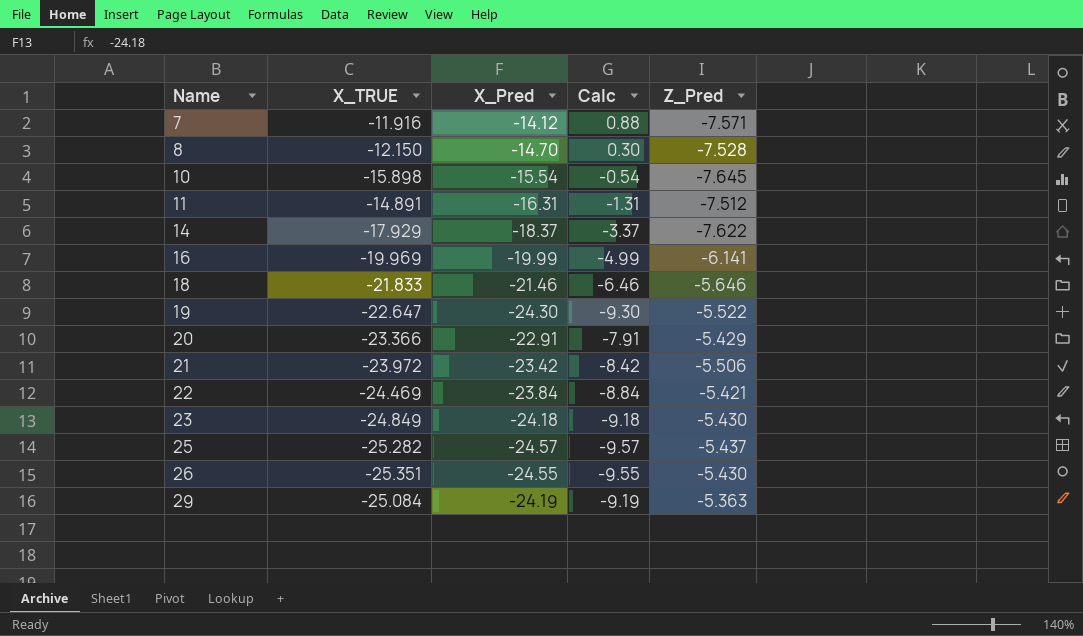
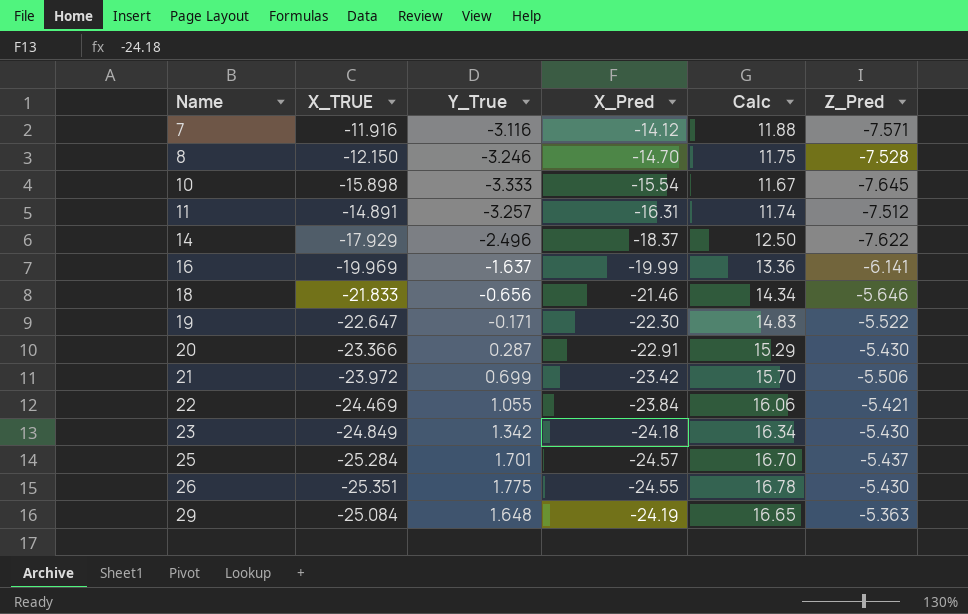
column Y_True | position: none -> 3
column Calc | formula: [X_Pred] + 15 -> [Y_True] + 15
19 | X_Pred: -24.30 -> -22.30
20 | Z_Pred: -5.429 -> -5.430
25 | X_TRUE: -25.282 -> -25.284

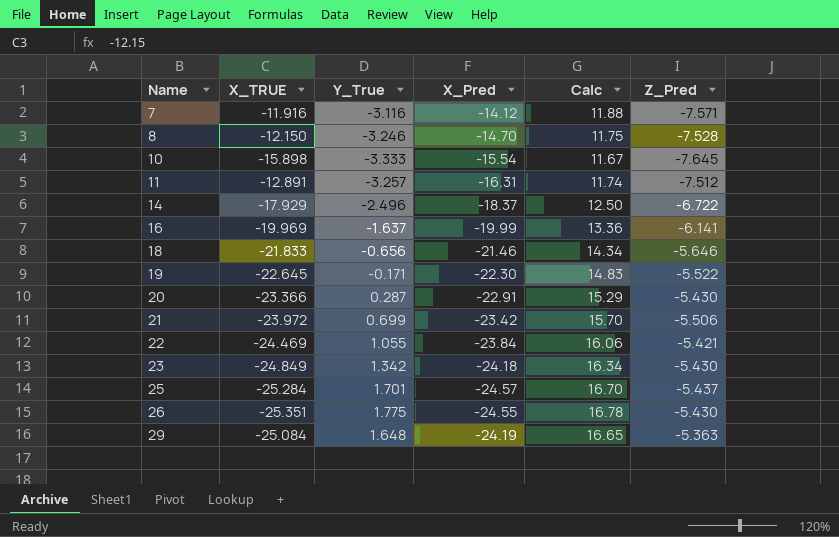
11 | X_TRUE: -14.891 -> -12.891
14 | Z_Pred: -7.622 -> -6.722
19 | X_TRUE: -22.647 -> -22.645

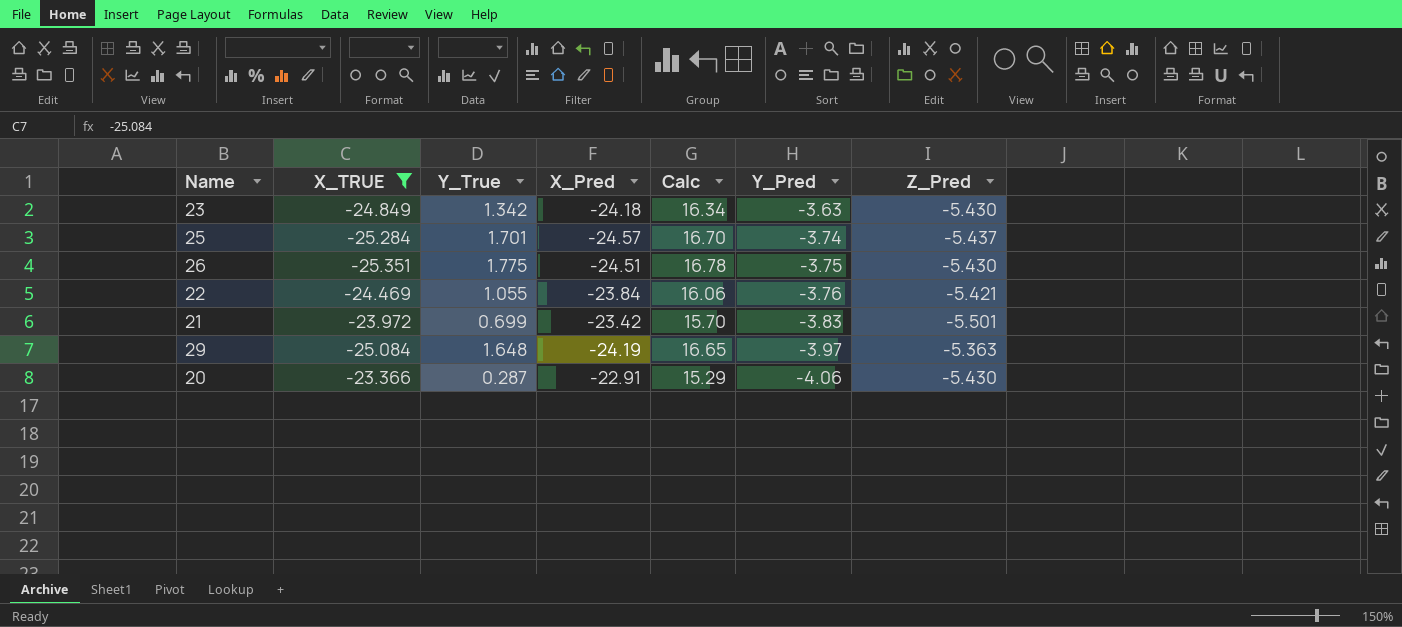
filter: none -> X_TRUE <= -23.366
row order: Name ascending -> Y_Pred descending
column Y_Pred | position: none -> 6
26 | X_Pred: -24.55 -> -24.51
21 | Z_Pred: -5.506 -> -5.501

